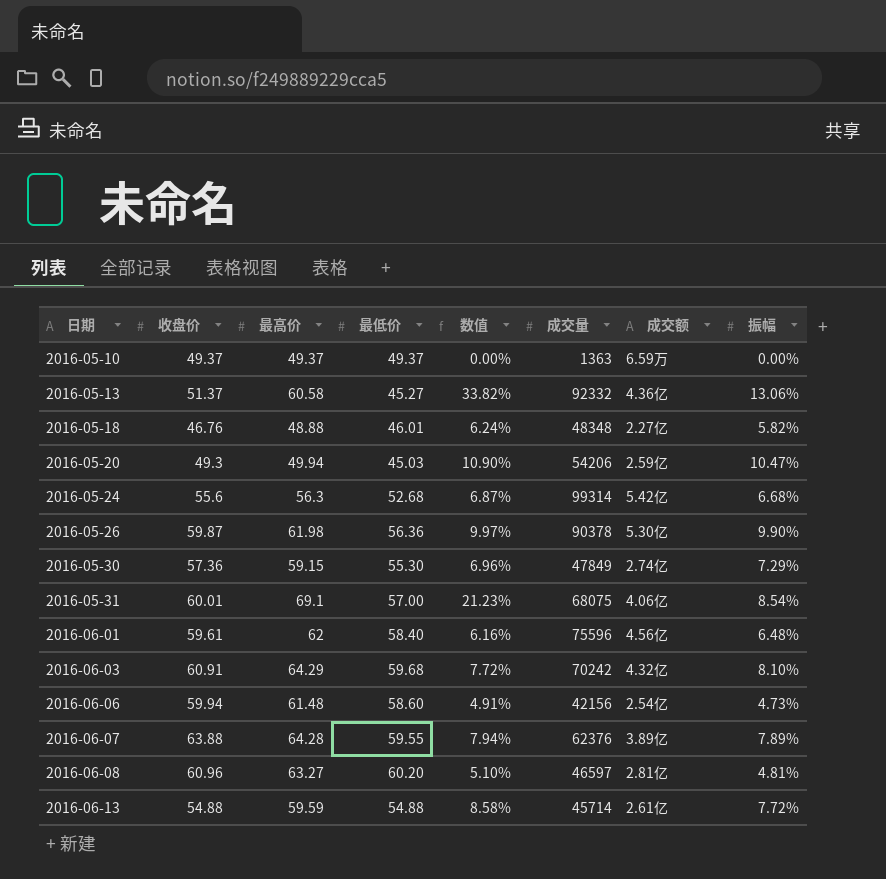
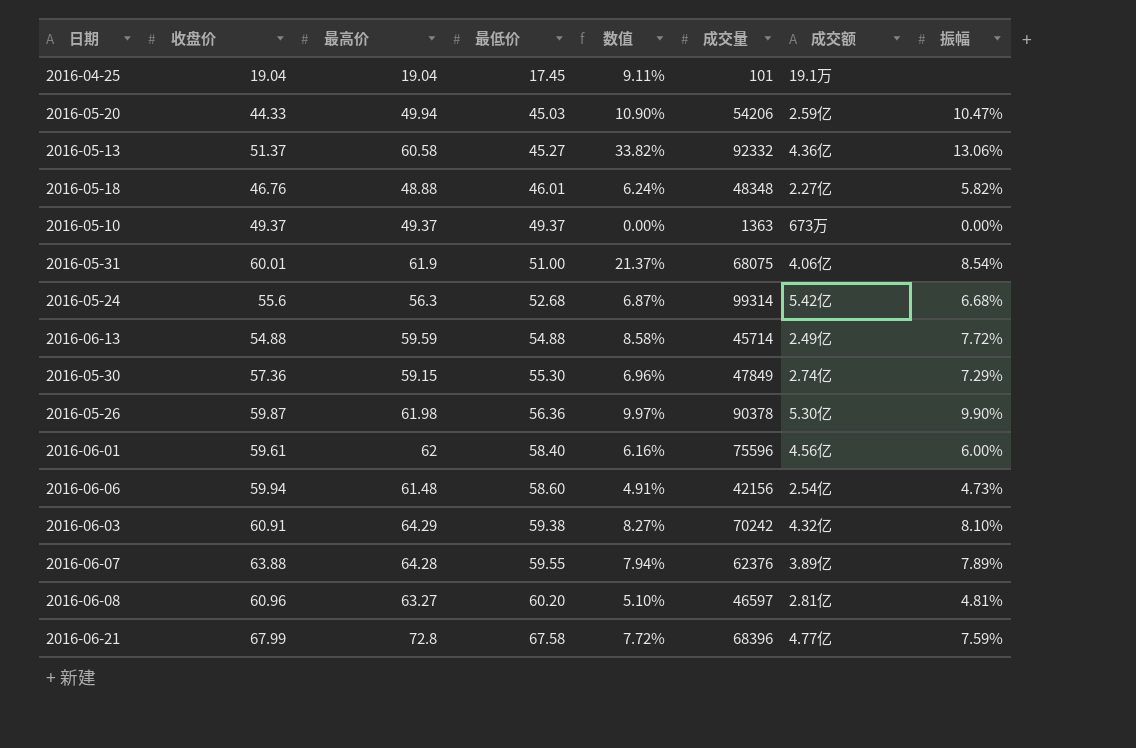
row order: 日期 ascending -> 最低价 ascending
row 2016-04-25: none -> 19.04 | 19.04 | 17.45 | 9.11% | 101 | 19.1万 | none
2016-05-20 | 收盘价: 49.3 -> 44.33
2016-05-10 | 成交额: 6.59万 -> 673万
2016-05-31 | 最高价: 69.1 -> 61.9
2016-05-31 | 最低价: 57.00 -> 51.00
2016-05-31 | 数值: 21.23% -> 21.37%
2016-06-13 | 成交额: 2.61亿 -> 2.49亿
2016-06-01 | 振幅: 6.48% -> 6.00%
2016-06-03 | 最低价: 59.68 -> 59.38
2016-06-03 | 数值: 7.72% -> 8.27%
row 2016-06-21: none -> 67.99 | 72.8 | 67.58 | 7.72% | 68396 | 4.77亿 | 7.59%

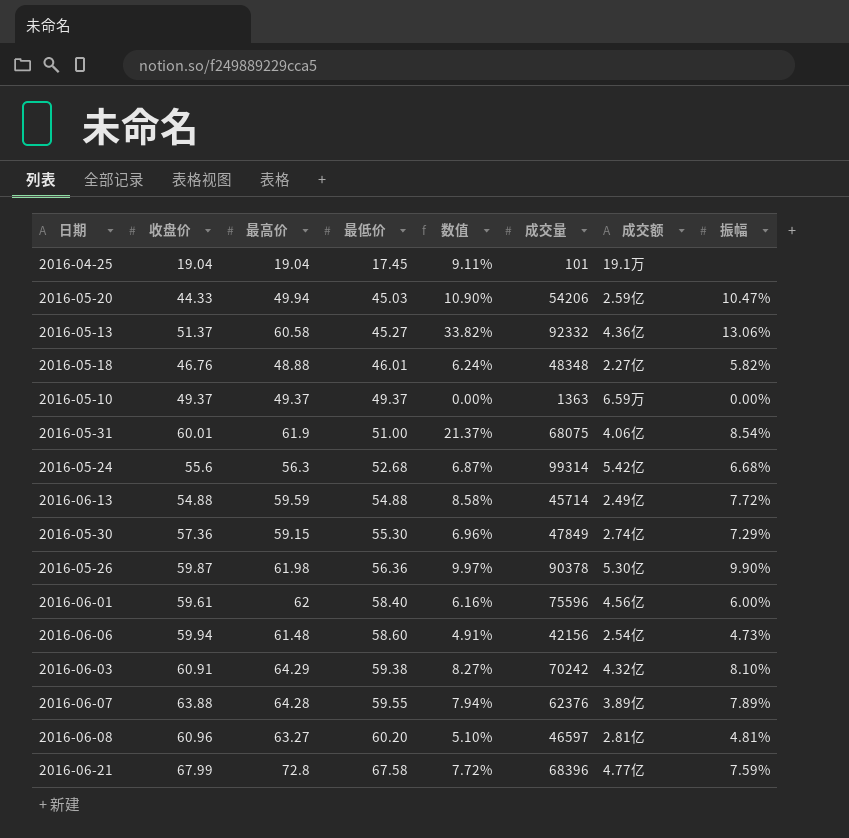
2016-05-10 | 成交额: 673万 -> 6.59万

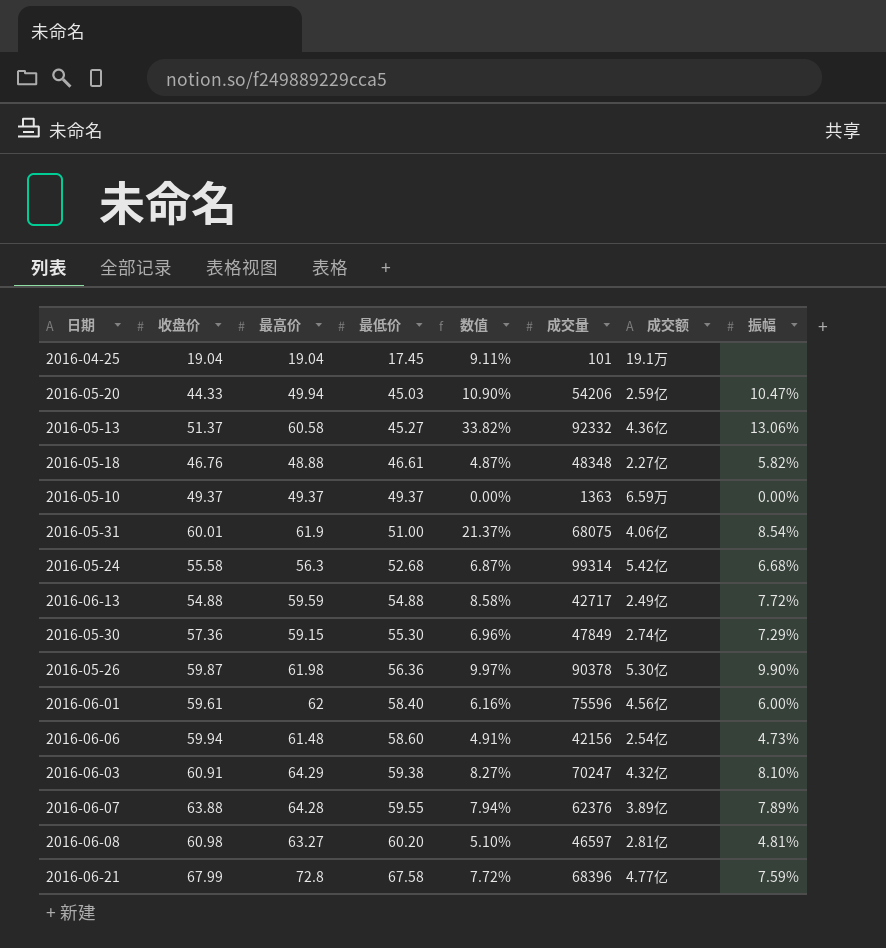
2016-05-18 | 最低价: 46.01 -> 46.61
2016-05-18 | 数值: 6.24% -> 4.87%
2016-05-24 | 收盘价: 55.6 -> 55.58
2016-06-13 | 成交量: 45714 -> 42717
2016-06-03 | 成交量: 70242 -> 70247
2016-06-08 | 收盘价: 60.96 -> 60.98

